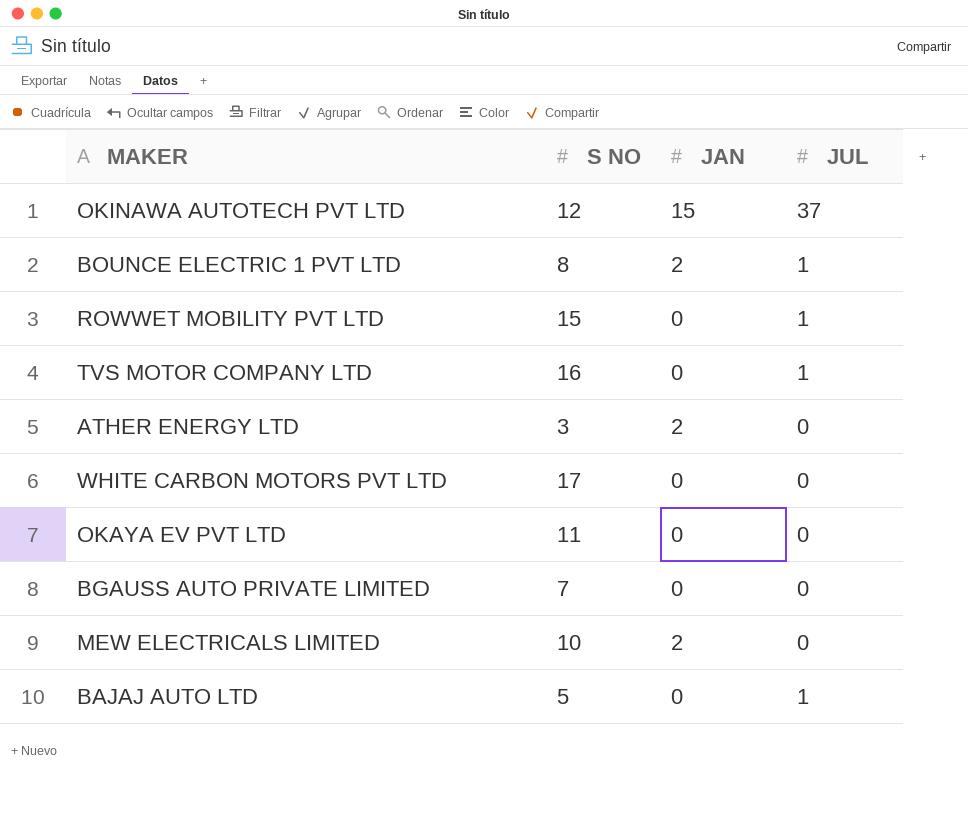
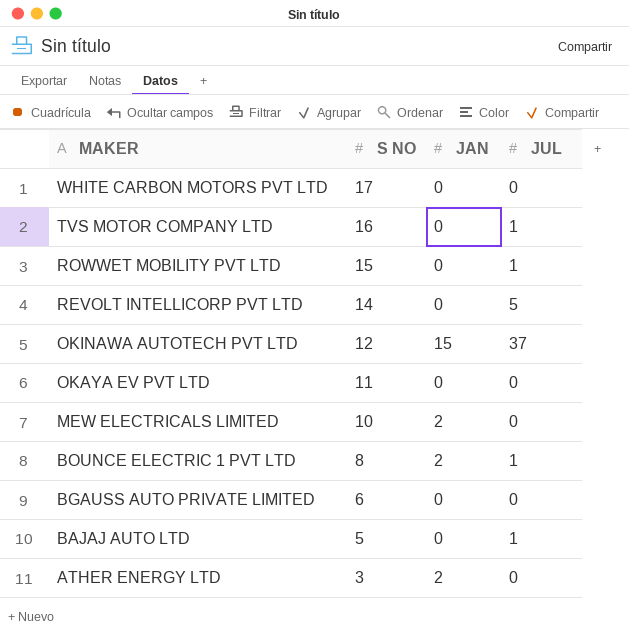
row order: none -> MAKER descending
row REVOLT INTELLICORP PVT LTD: none -> 14 | 0 | 5
BGAUSS AUTO PRIVATE LIMITED | S NO: 7 -> 6

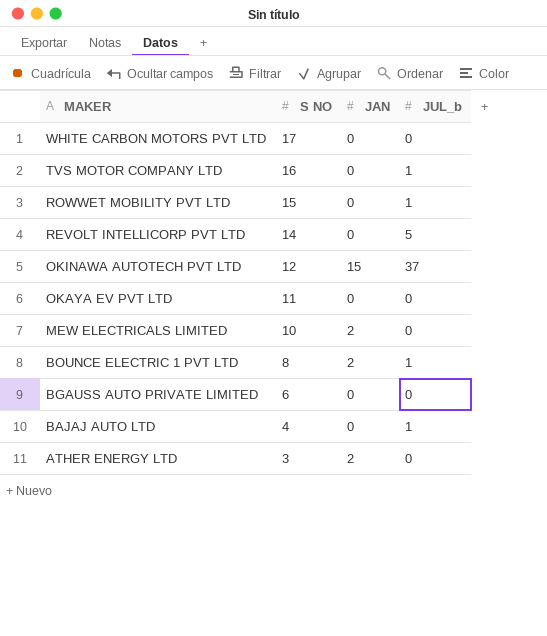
column name: JUL -> JUL_b
BAJAJ AUTO LTD | S NO: 5 -> 4

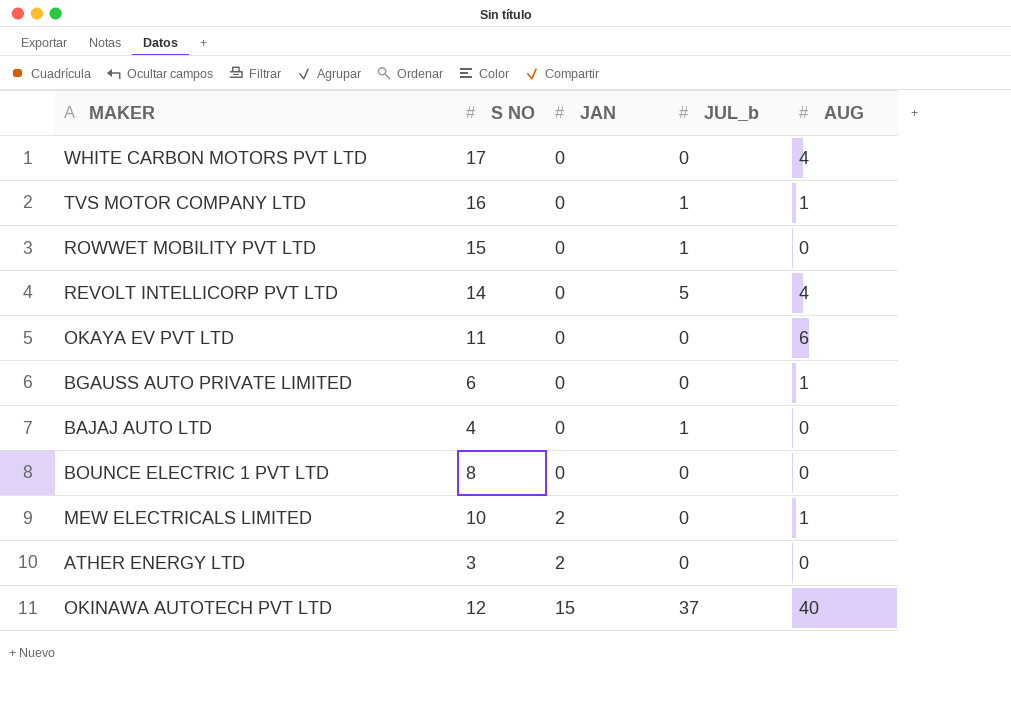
row order: MAKER descending -> JAN ascending
column AUG | position: none -> 5
BOUNCE ELECTRIC 1 PVT LTD | JAN: 2 -> 0
BOUNCE ELECTRIC 1 PVT LTD | JUL_b: 1 -> 0

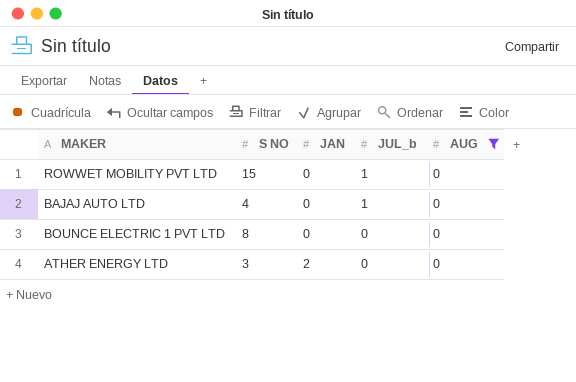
filter: none -> AUG = 0

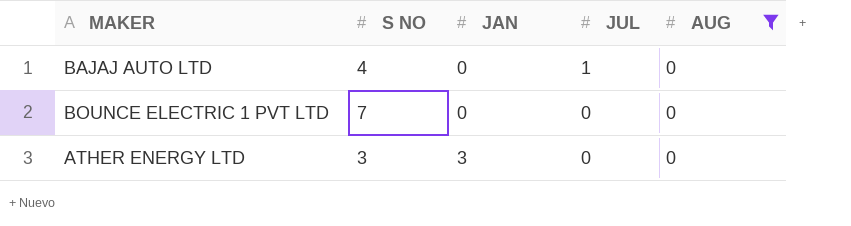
column name: JUL_b -> JUL
row ROWWET MOBILITY PVT LTD: 15 | 0 | 1 | 0 -> none
BOUNCE ELECTRIC 1 PVT LTD | S NO: 8 -> 7
ATHER ENERGY LTD | JAN: 2 -> 3

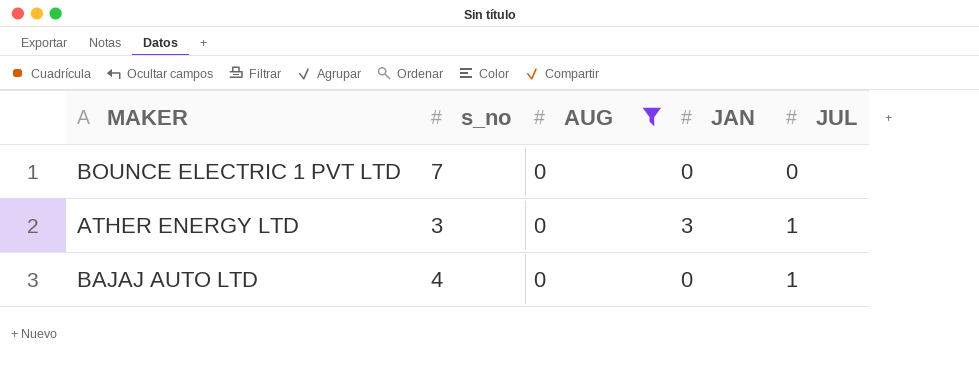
row order: JAN ascending -> JUL ascending
column name: S NO -> s_no
column AUG | position: 5 -> 3
ATHER ENERGY LTD | JUL: 0 -> 1

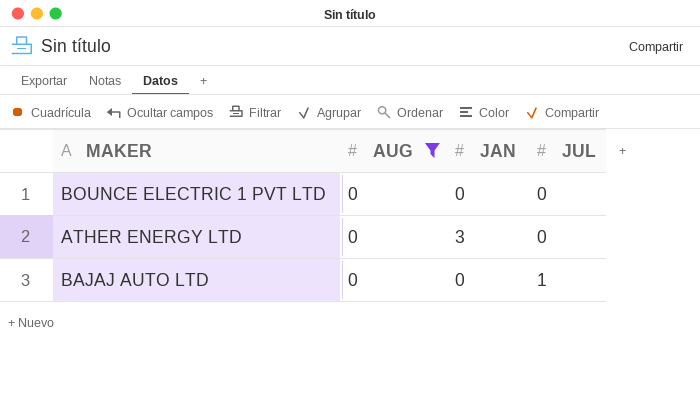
column s_no | position: 2 -> none
ATHER ENERGY LTD | JUL: 1 -> 0

